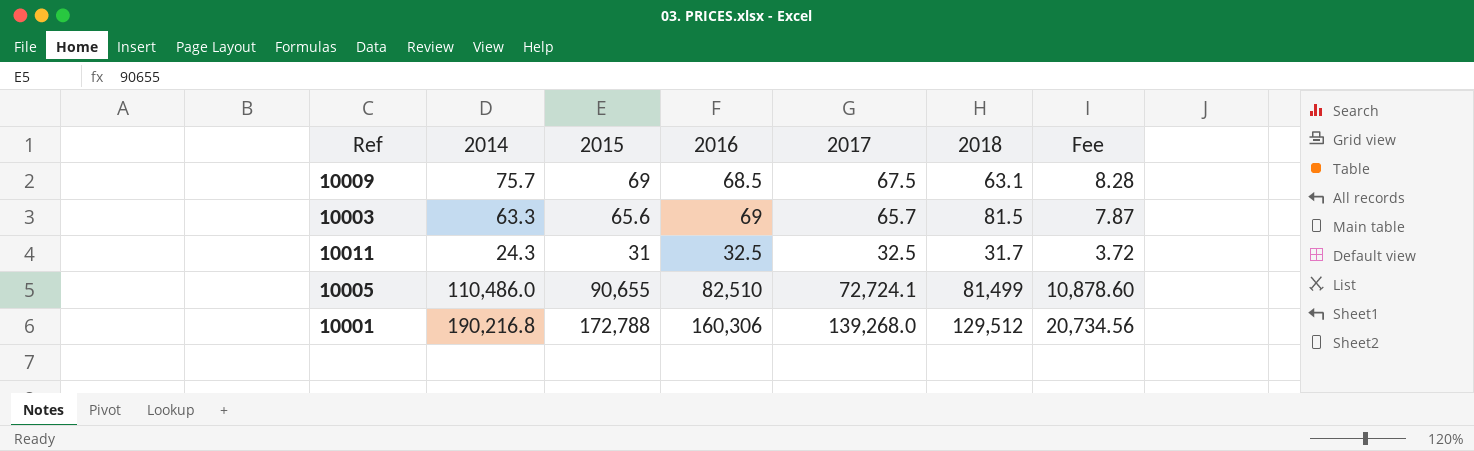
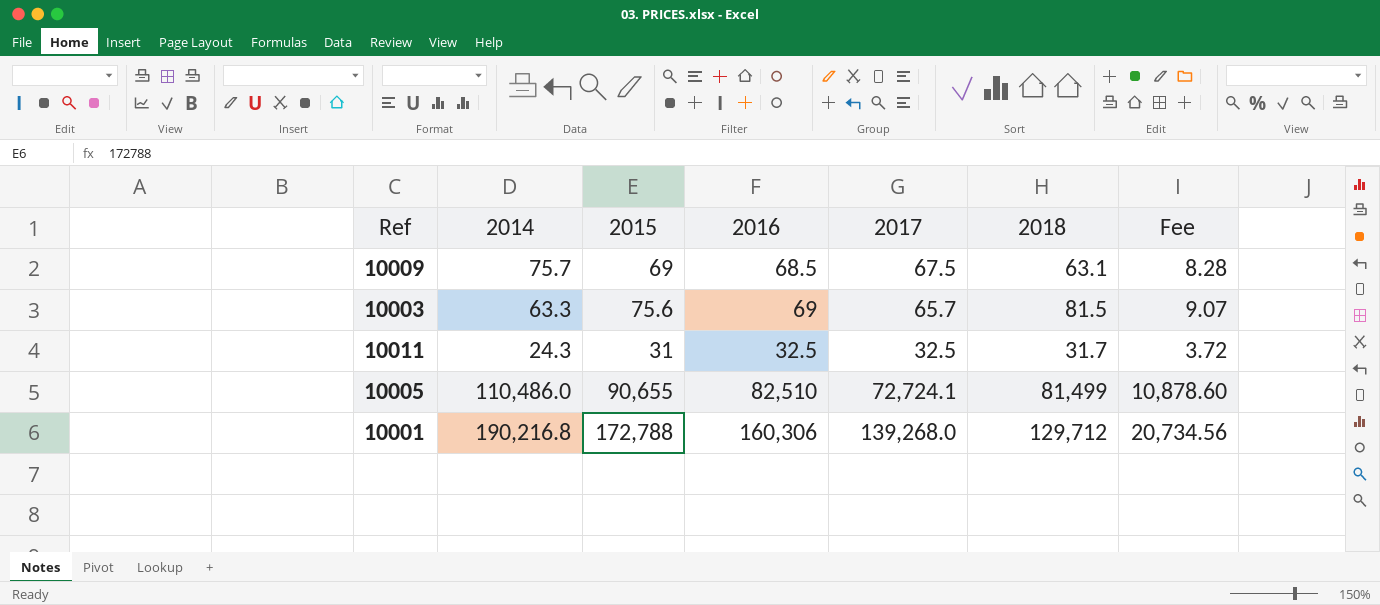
10003 | 2015: 65.6 -> 75.6
10003 | Fee: 7.87 -> 9.07
10001 | 2018: 129,512 -> 129,712

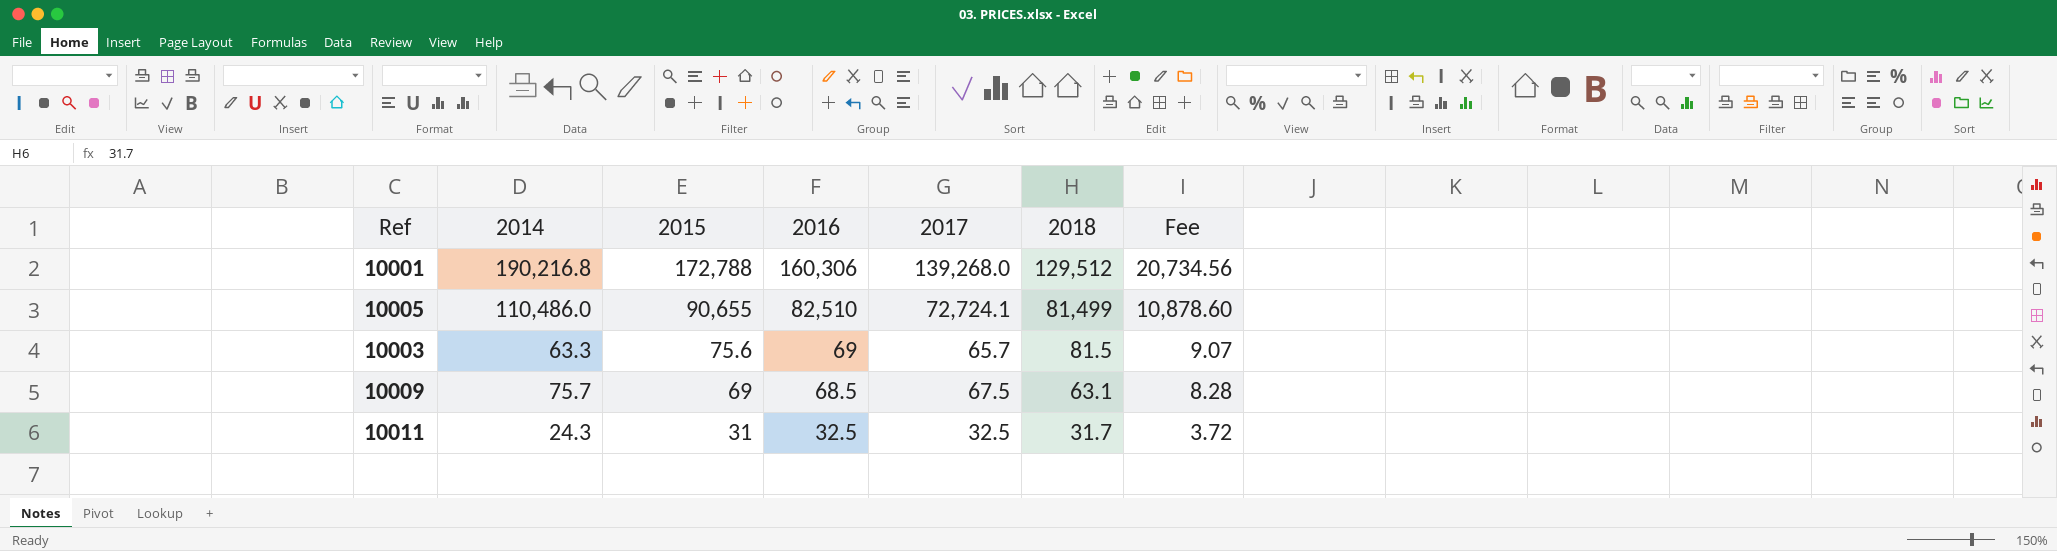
row order: none -> 2015 descending
10001 | 2018: 129,712 -> 129,512

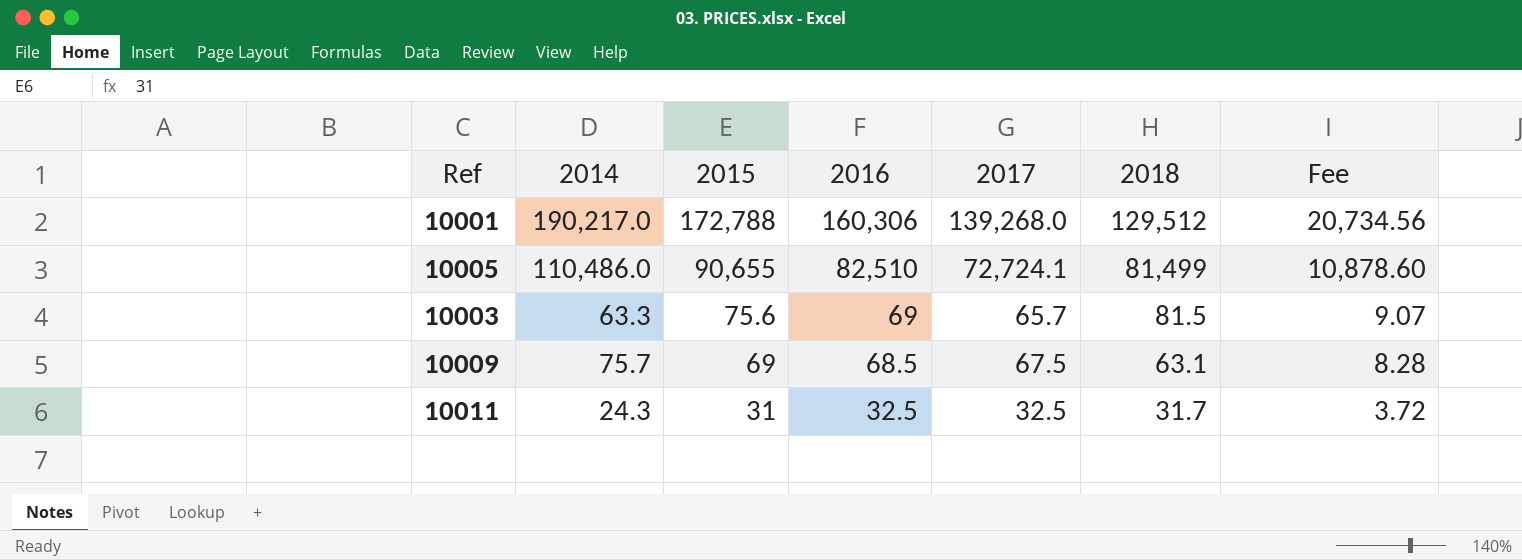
10001 | 2014: 190,216.8 -> 190,217.0

